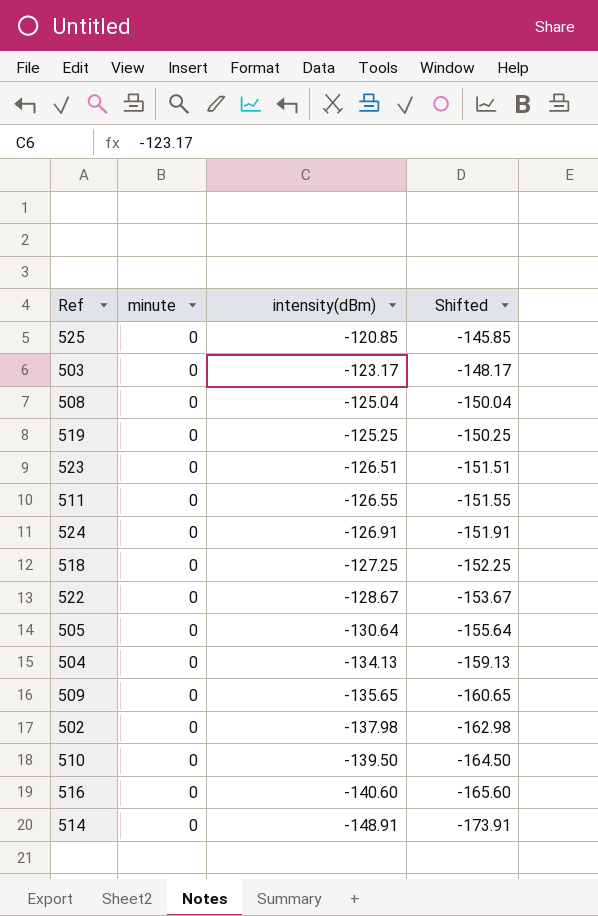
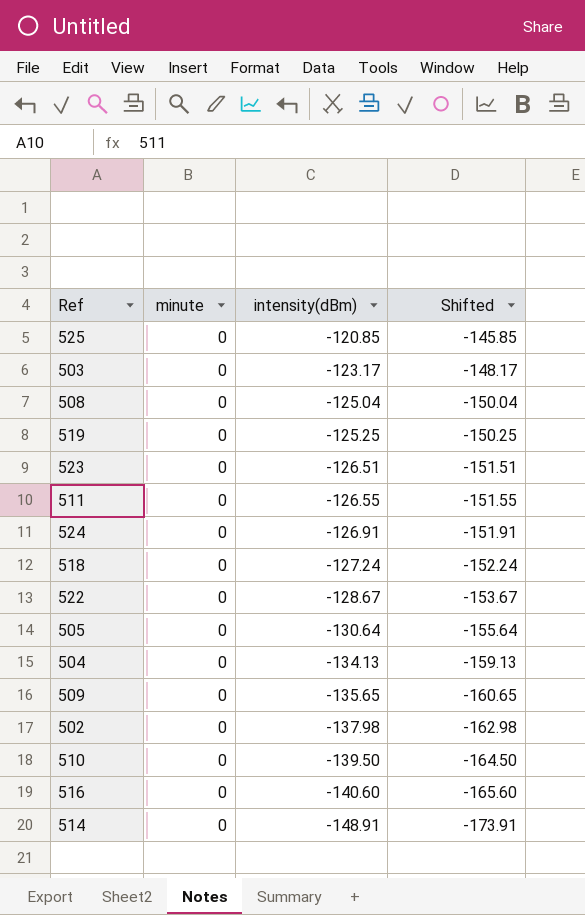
518 | intensity(dBm): -127.25 -> -127.24
518 | Shifted: -152.25 -> -152.24

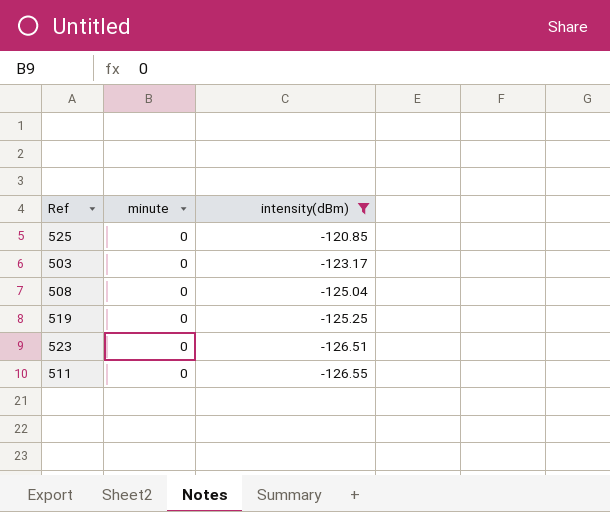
filter: none -> intensity(dBm) >= -126.55
column Shifted | formula: [intensity(dBm)] - 25 -> none

